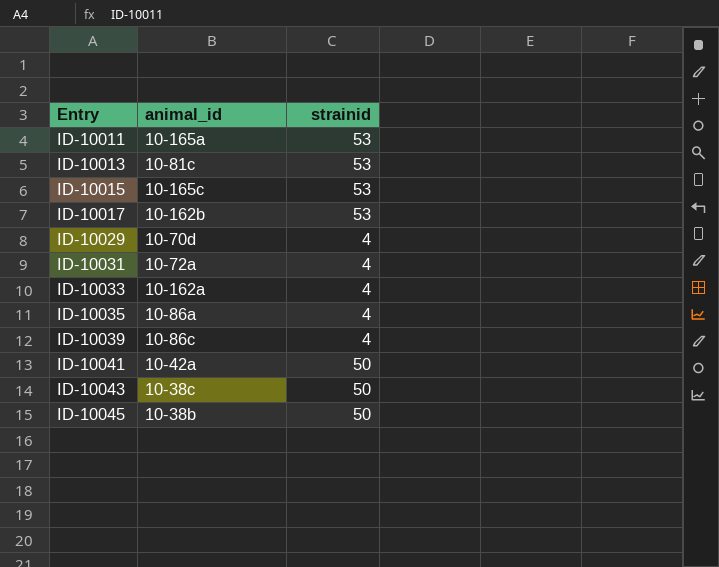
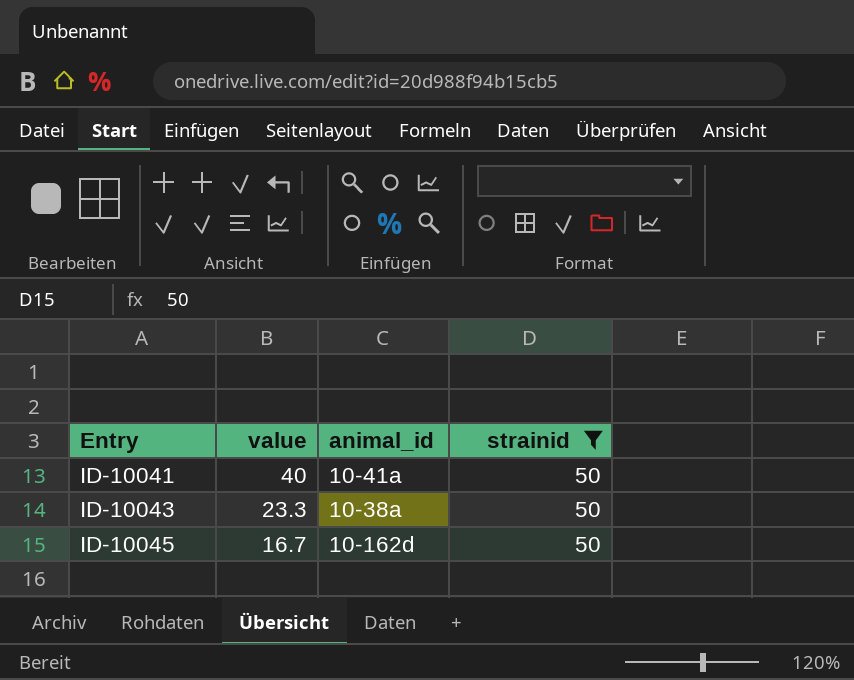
filter: none -> strainid = 50
column value | position: none -> 2
ID-10041 | animal_id: 10-42a -> 10-41a
ID-10043 | animal_id: 10-38c -> 10-38a
ID-10045 | animal_id: 10-38b -> 10-162d

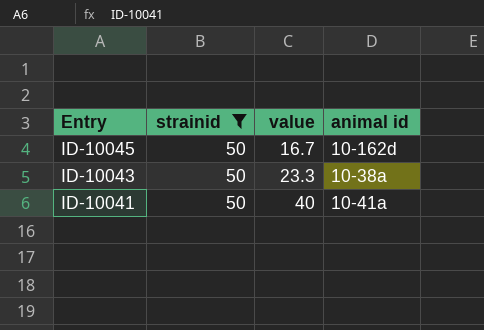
row order: Entry ascending -> Entry descending
column strainid | position: 4 -> 2
column name: animal_id -> animal id

